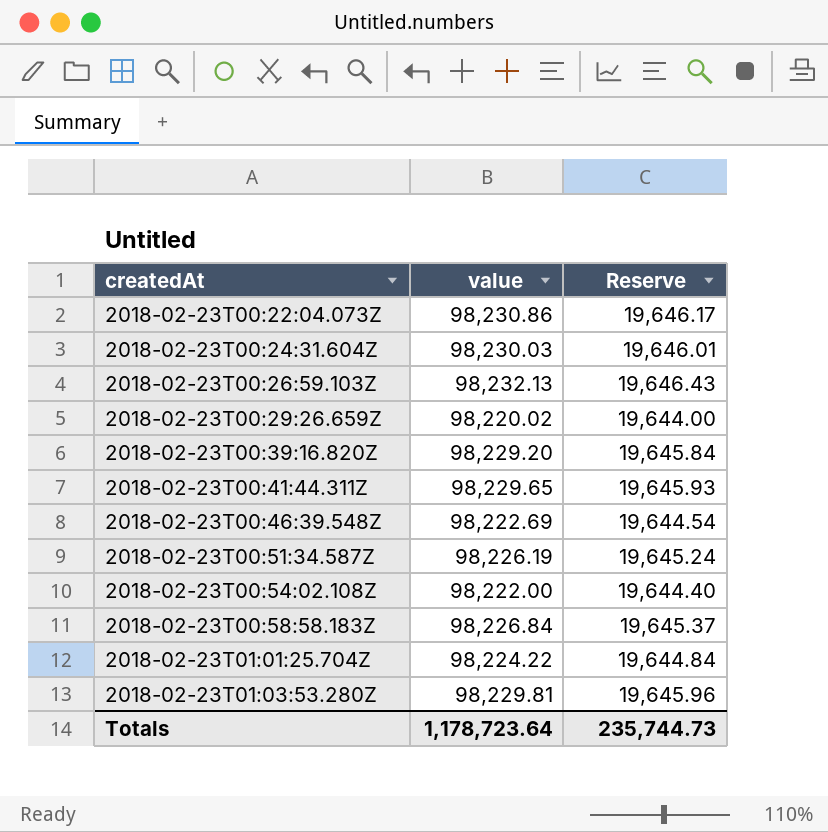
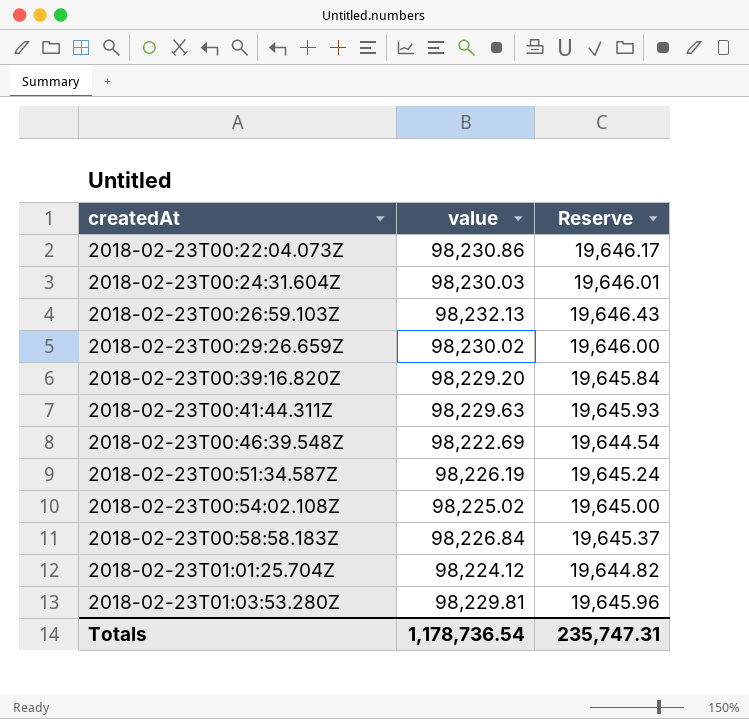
2018-02-23T00:29:26.659Z | value: 98,220.02 -> 98,230.02
2018-02-23T00:29:26.659Z | Reserve: 19,644.00 -> 19,646.00
2018-02-23T00:41:44.311Z | value: 98,229.65 -> 98,229.63
2018-02-23T00:54:02.108Z | value: 98,222.00 -> 98,225.02
2018-02-23T00:54:02.108Z | Reserve: 19,644.40 -> 19,645.00
2018-02-23T01:01:25.704Z | value: 98,224.22 -> 98,224.12
2018-02-23T01:01:25.704Z | Reserve: 19,644.84 -> 19,644.82
Totals | value: 1,178,723.64 -> 1,178,736.54
Totals | Reserve: 235,744.73 -> 235,747.31

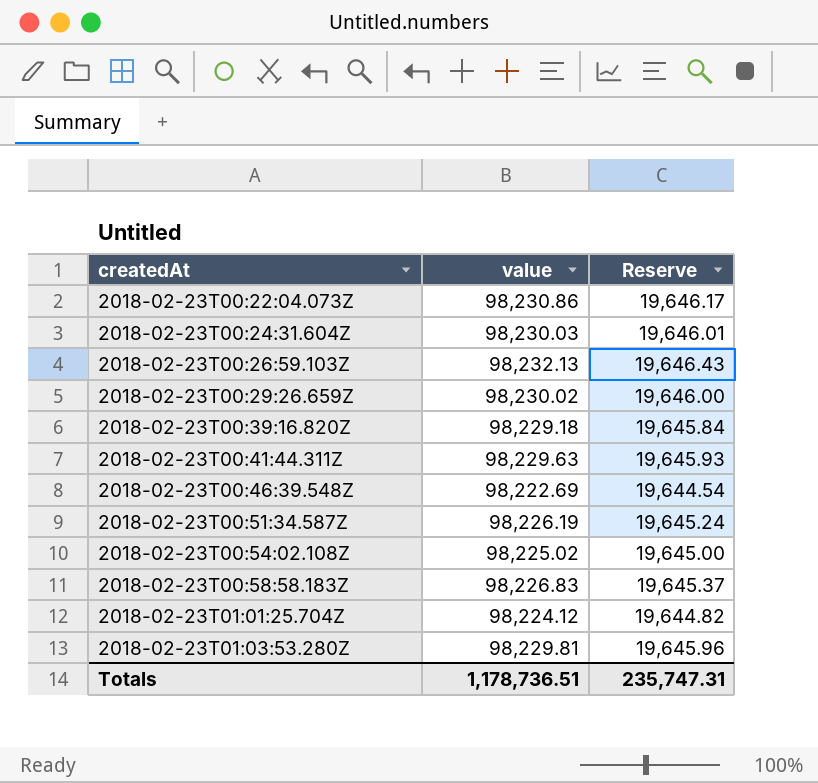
2018-02-23T00:39:16.820Z | value: 98,229.20 -> 98,229.18
2018-02-23T00:58:58.183Z | value: 98,226.84 -> 98,226.83
Totals | value: 1,178,736.54 -> 1,178,736.51

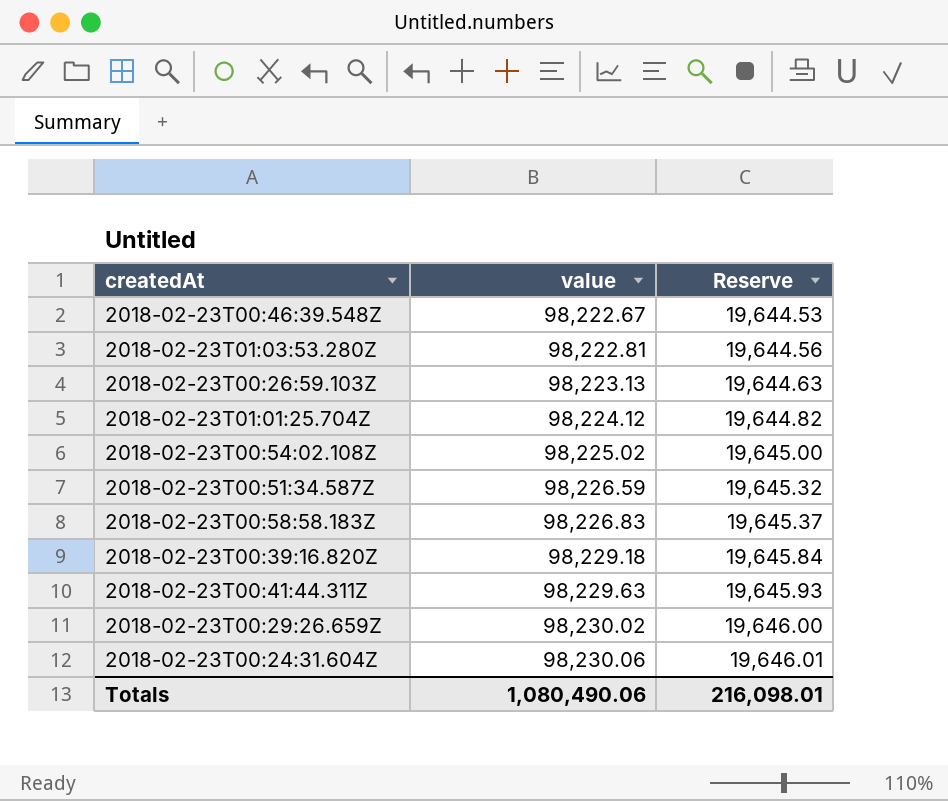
row order: createdAt ascending -> value ascending
row 2018-02-23T00:22:04.073Z: 98,230.86 | 19,646.17 -> none
2018-02-23T00:46:39.548Z | value: 98,222.69 -> 98,222.67
2018-02-23T00:46:39.548Z | Reserve: 19,644.54 -> 19,644.53
2018-02-23T01:03:53.280Z | value: 98,229.81 -> 98,222.81
2018-02-23T01:03:53.280Z | Reserve: 19,645.96 -> 19,644.56
2018-02-23T00:26:59.103Z | value: 98,232.13 -> 98,223.13
2018-02-23T00:26:59.103Z | Reserve: 19,646.43 -> 19,644.63
2018-02-23T00:51:34.587Z | value: 98,226.19 -> 98,226.59
2018-02-23T00:51:34.587Z | Reserve: 19,645.24 -> 19,645.32
2018-02-23T00:24:31.604Z | value: 98,230.03 -> 98,230.06
Totals | value: 1,178,736.51 -> 1,080,490.06
Totals | Reserve: 235,747.31 -> 216,098.01

